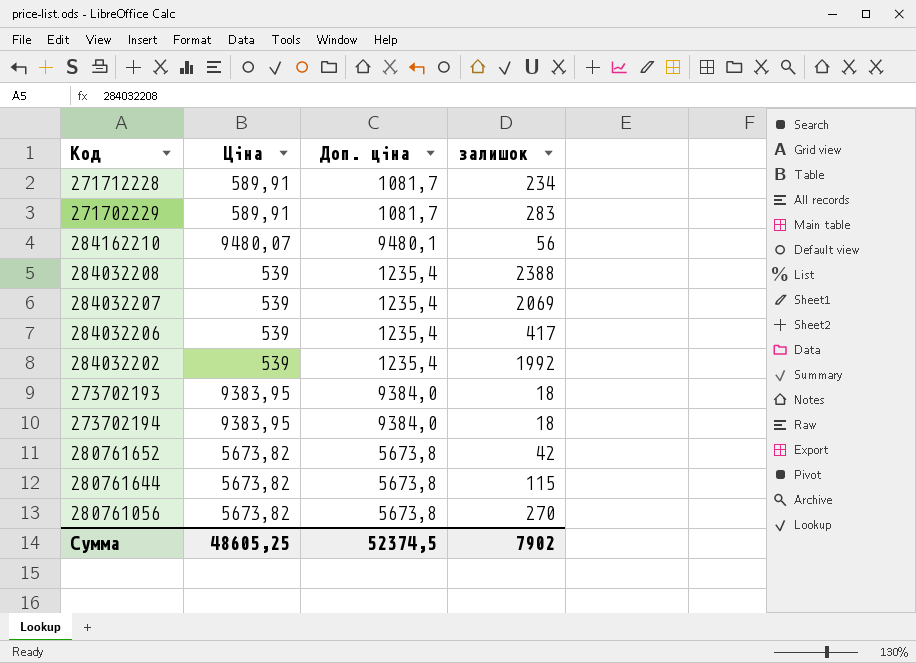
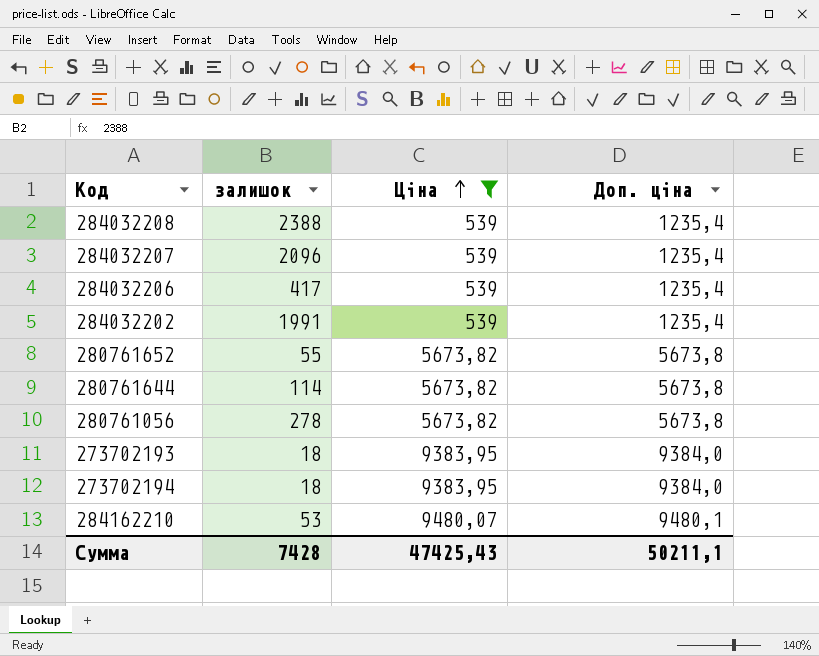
filter: none -> Ціна != 589,91
row order: none -> Ціна ascending
column залишок | position: 4 -> 2
284032207 | залишок: 2069 -> 2096
284032202 | залишок: 1992 -> 1991
280761652 | залишок: 42 -> 55
280761644 | залишок: 115 -> 114
280761056 | залишок: 270 -> 278
284162210 | залишок: 56 -> 53
Сумма | залишок: 7902 -> 7428
Сумма | Ціна: 48605,25 -> 47425,43
Сумма | Доп. ціна: 52374,5 -> 50211,1

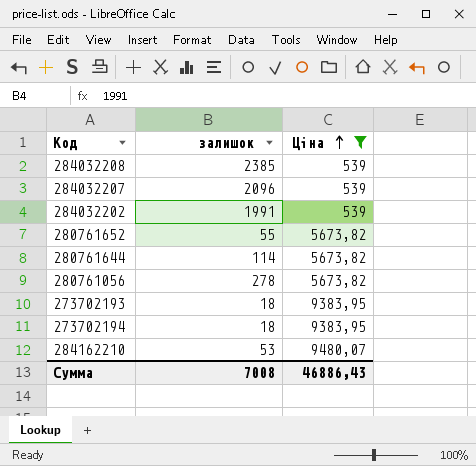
column Доп. ціна | position: 4 -> none
row 284032206: 417 | 539 | 1235,4 -> none
284032208 | залишок: 2388 -> 2385
Сумма | залишок: 7428 -> 7008
Сумма | Ціна: 47425,43 -> 46886,43

